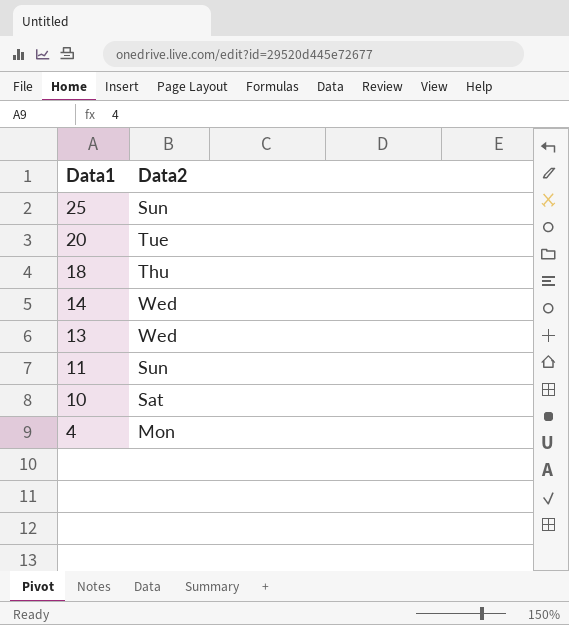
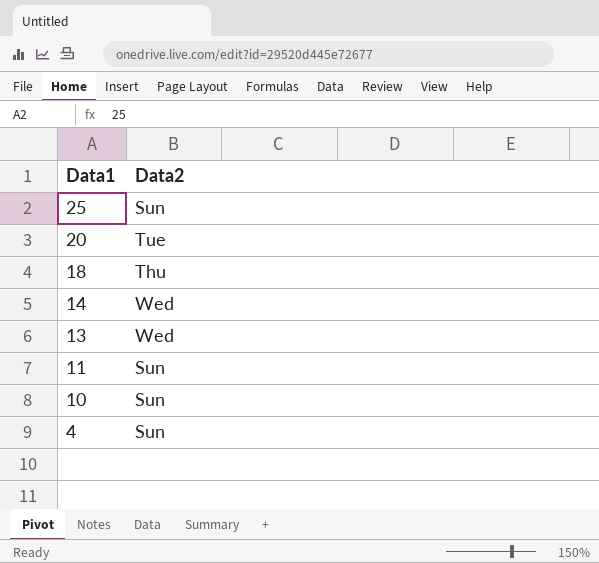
10 | Data2: Sat -> Sun
4 | Data2: Mon -> Sun

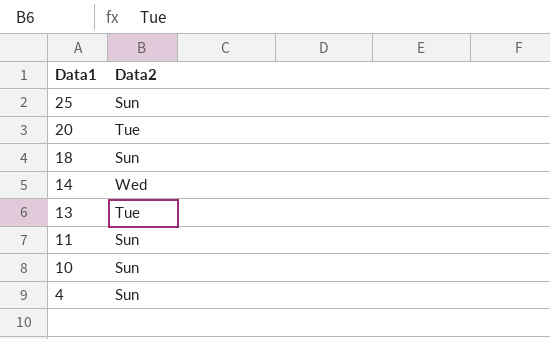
18 | Data2: Thu -> Sun
13 | Data2: Wed -> Tue

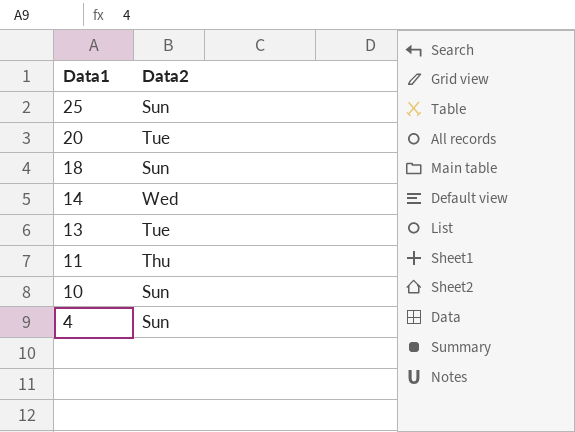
11 | Data2: Sun -> Thu

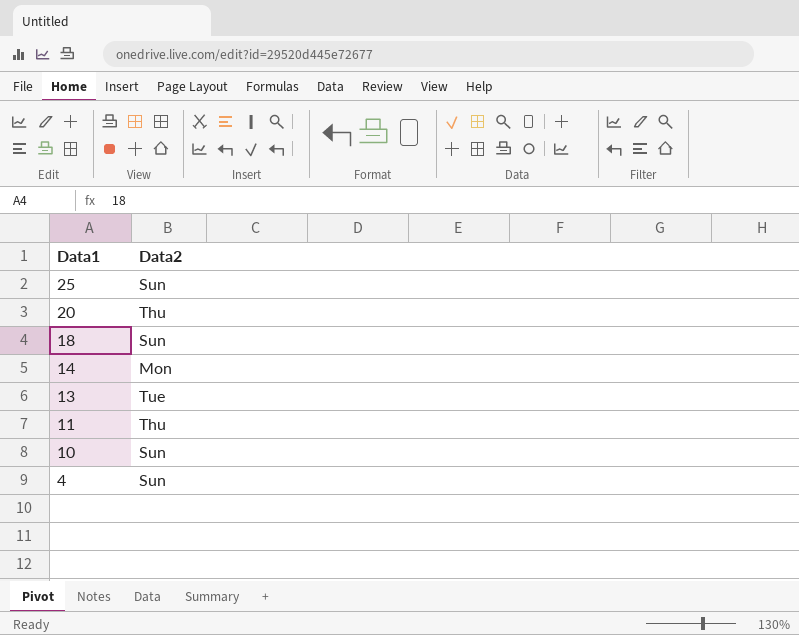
20 | Data2: Tue -> Thu
14 | Data2: Wed -> Mon

